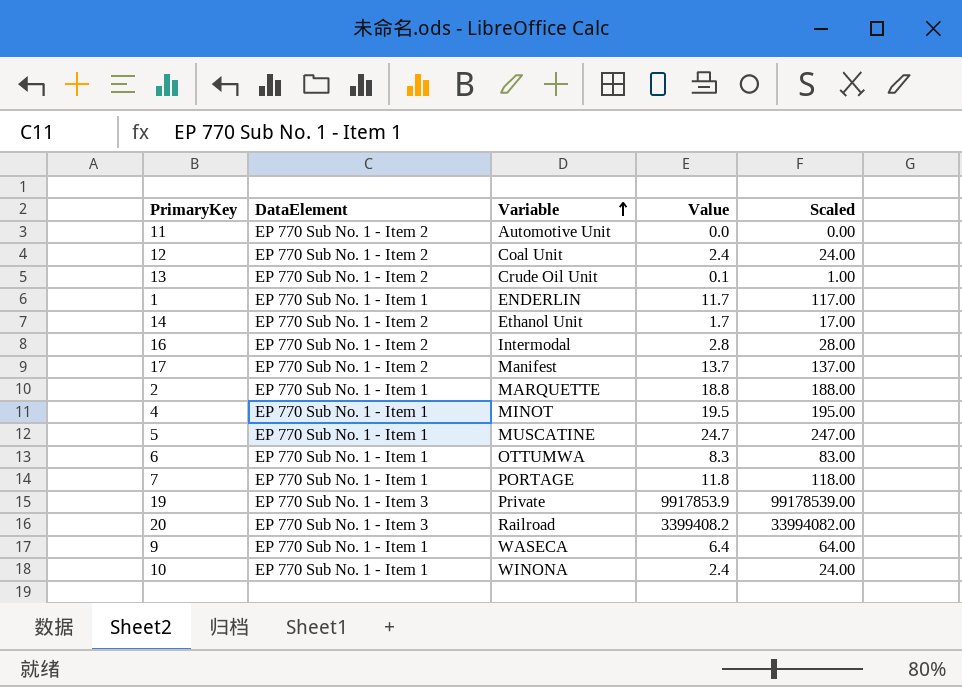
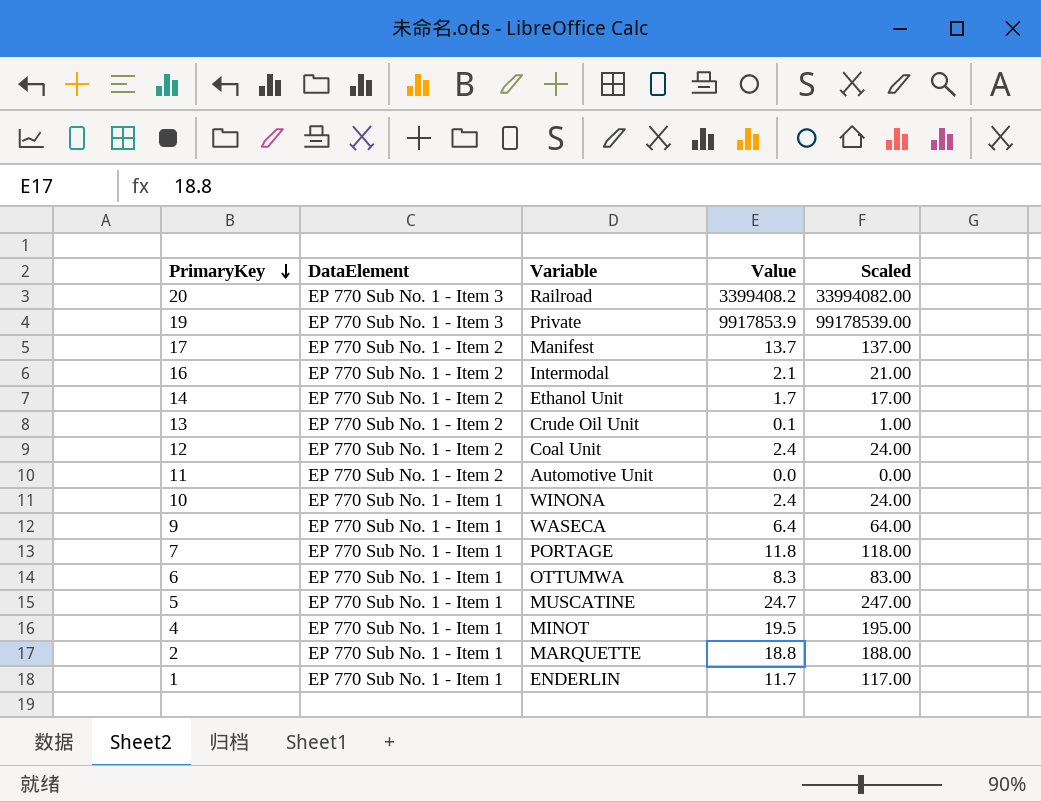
row order: Variable ascending -> PrimaryKey descending
16 | Value: 2.8 -> 2.1
16 | Scaled: 28.00 -> 21.00

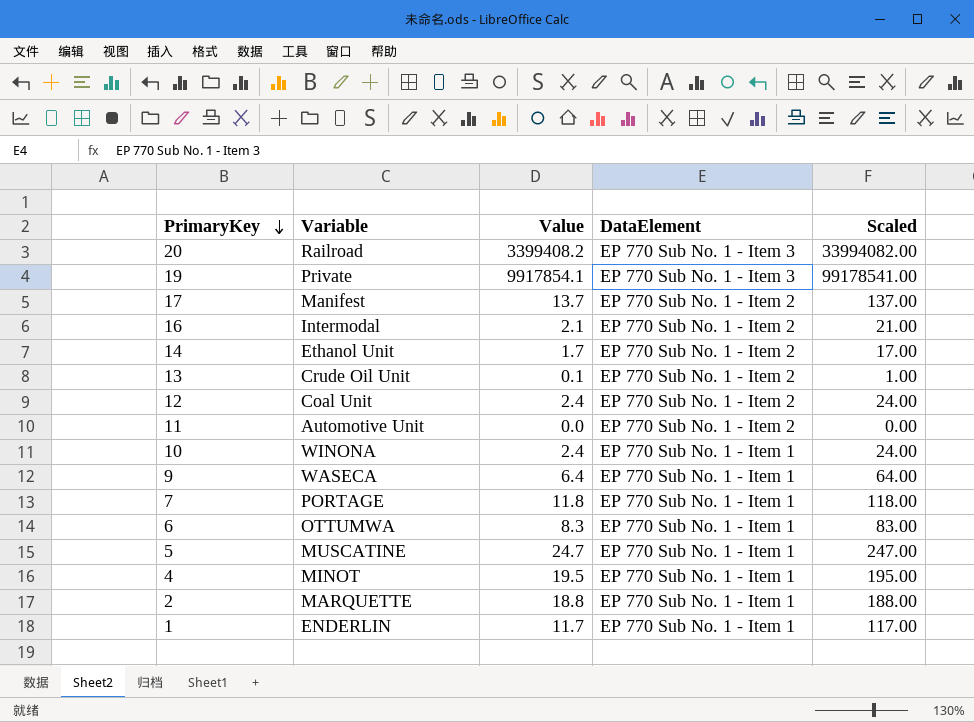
column DataElement | position: 2 -> 4
19 | Value: 9917853.9 -> 9917854.1
19 | Scaled: 99178539.00 -> 99178541.00

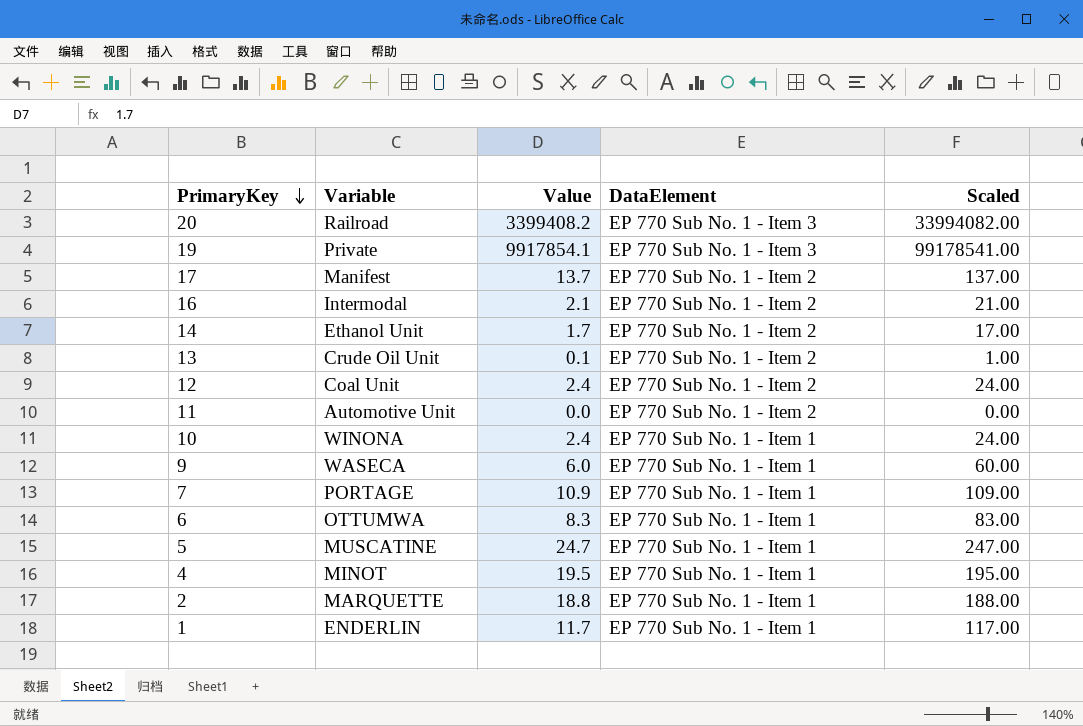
9 | Value: 6.4 -> 6.0
9 | Scaled: 64.00 -> 60.00
7 | Value: 11.8 -> 10.9
7 | Scaled: 118.00 -> 109.00

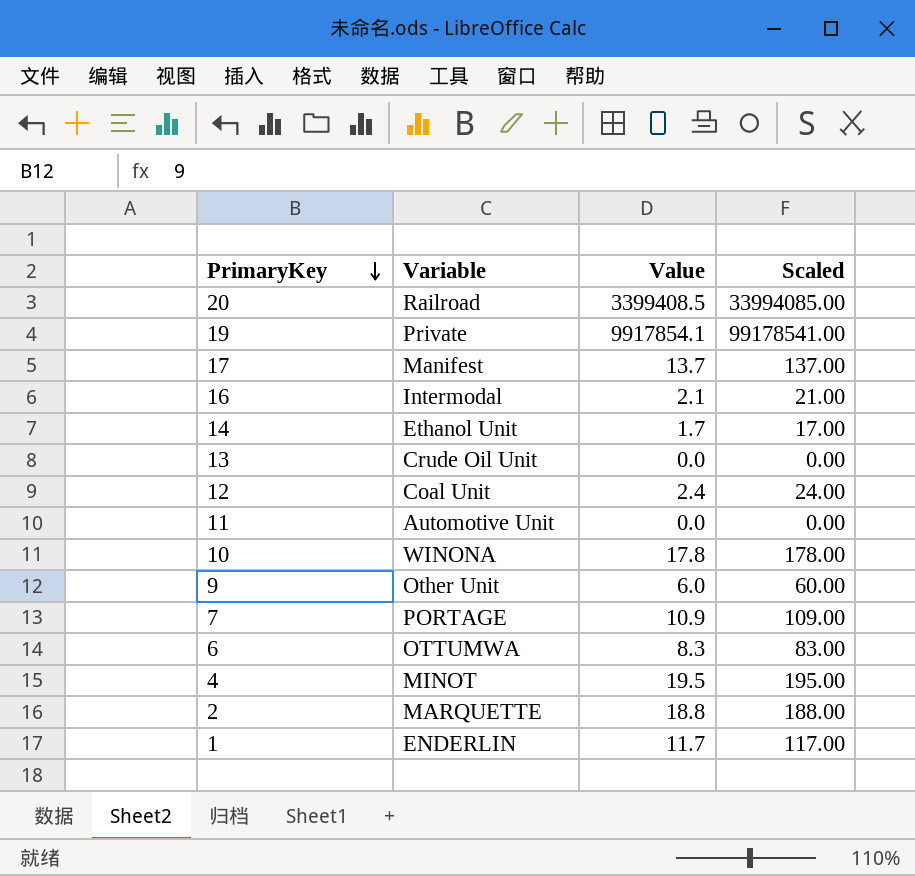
column DataElement | position: 4 -> none
row 5: MUSCATINE | 24.7 | EP 770 Sub No. 1 - Item 1 | 247.00 -> none
20 | Value: 3399408.2 -> 3399408.5
20 | Scaled: 33994082.00 -> 33994085.00
13 | Value: 0.1 -> 0.0
13 | Scaled: 1.00 -> 0.00
10 | Value: 2.4 -> 17.8
10 | Scaled: 24.00 -> 178.00
9 | Variable: WASECA -> Other Unit

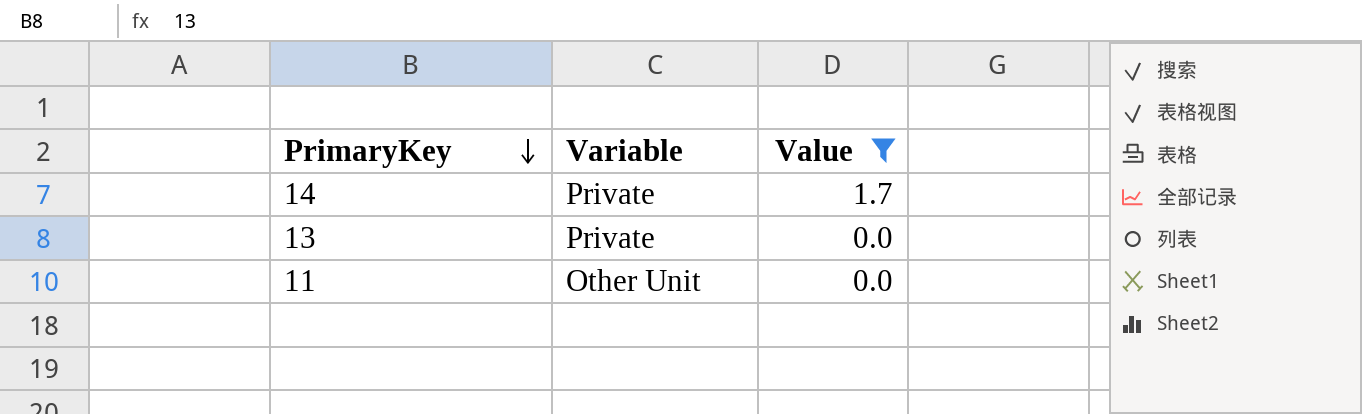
filter: none -> Value <= 1.7
column Scaled | formula: [Value] * 10 -> none
14 | Variable: Ethanol Unit -> Private
13 | Variable: Crude Oil Unit -> Private
11 | Variable: Automotive Unit -> Other Unit

